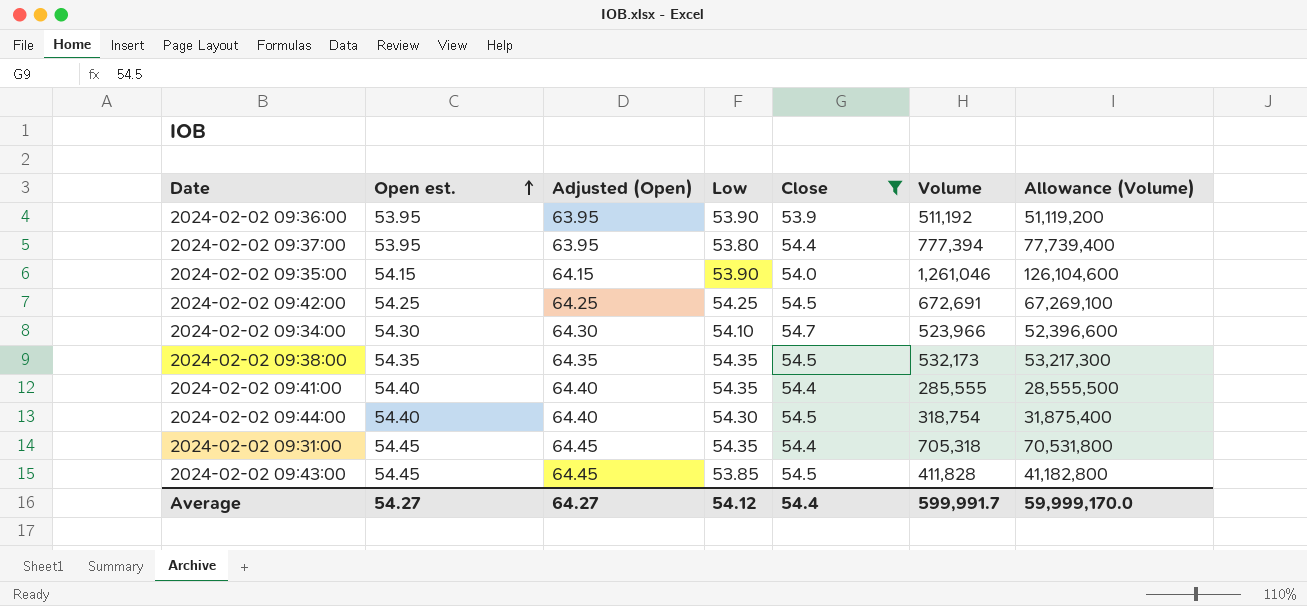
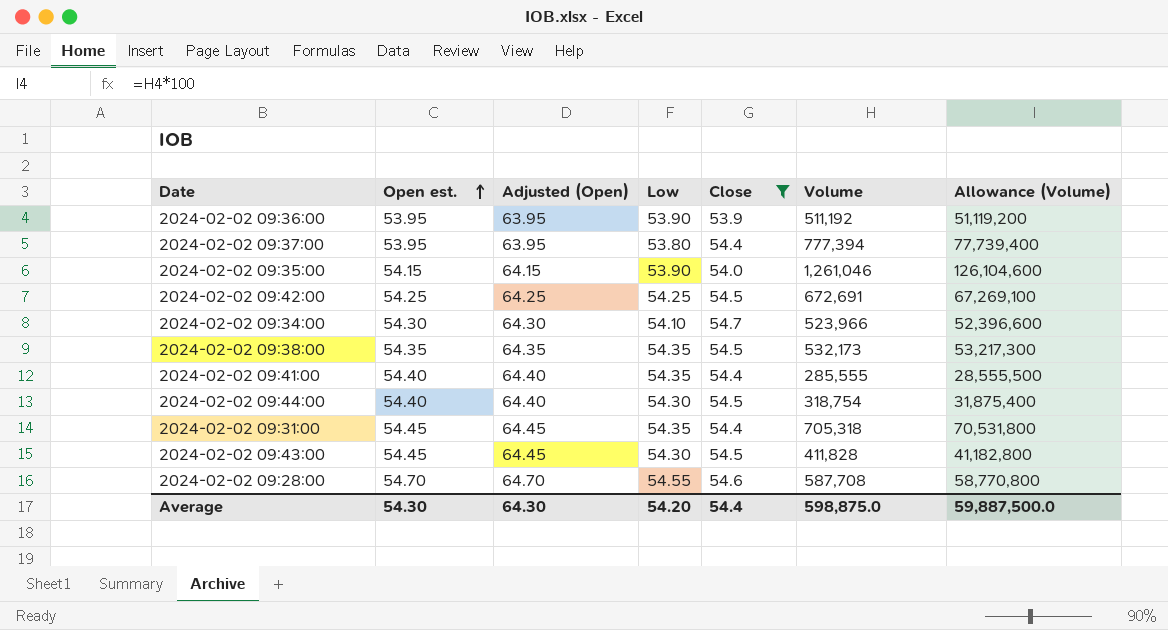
2024-02-02 09:43:00 | Low: 53.85 -> 54.30
row 2024-02-02 09:28:00: none -> 54.70 | 64.70 | 54.55 | 54.6 | 587,708 | 58,770,800
Average | Open est.: 54.27 -> 54.30
Average | Adjusted (Open): 64.27 -> 64.30
Average | Low: 54.12 -> 54.20
Average | Volume: 599,991.7 -> 598,875.0
Average | Allowance (Volume): 59,999,170.0 -> 59,887,500.0

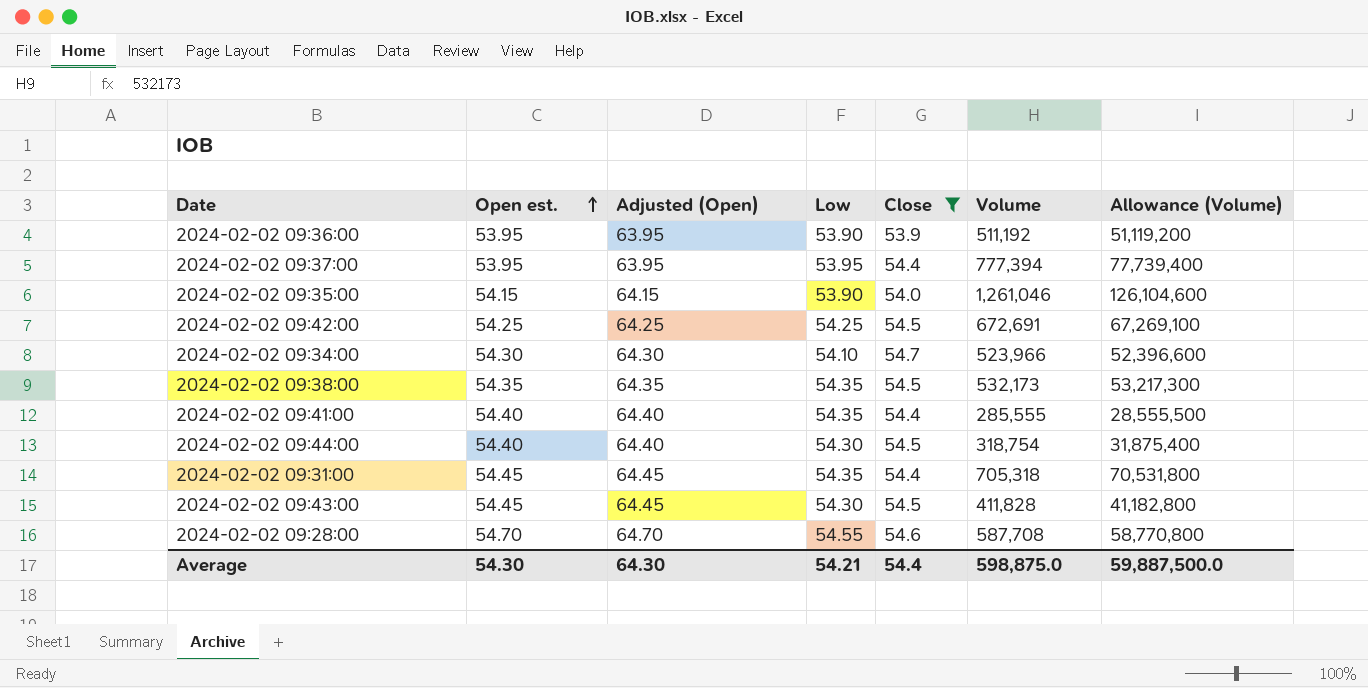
2024-02-02 09:37:00 | Low: 53.80 -> 53.95
Average | Low: 54.20 -> 54.21

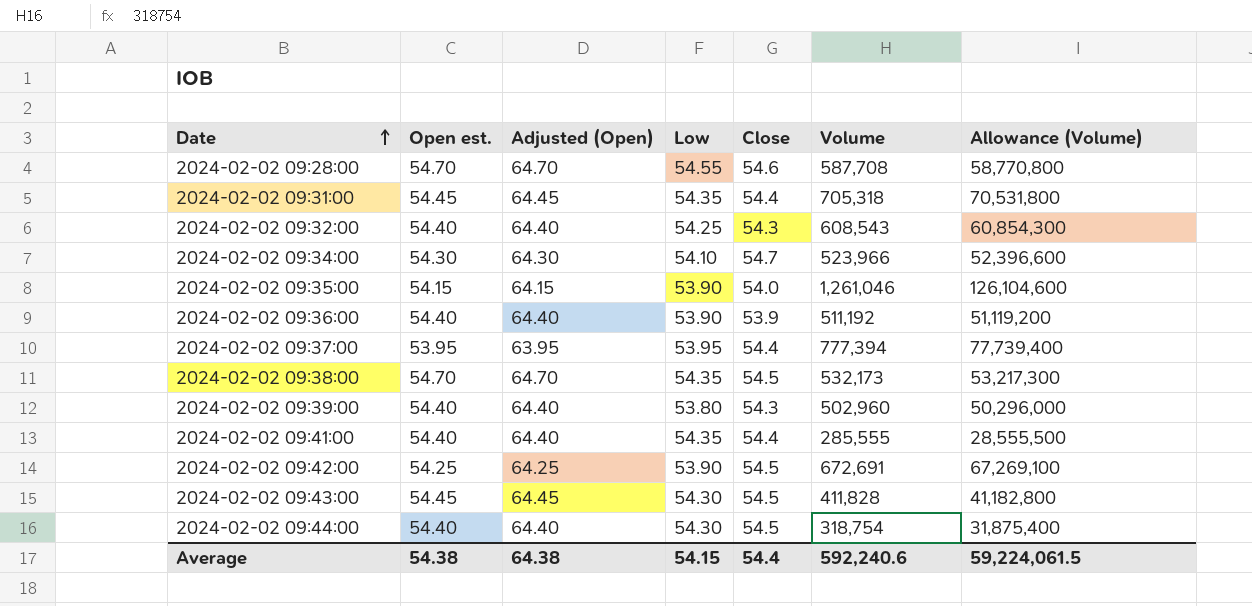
filter: Close != 54.3 -> none
row order: Open est. ascending -> Date ascending
2024-02-02 09:36:00 | Open est.: 53.95 -> 54.40
2024-02-02 09:36:00 | Adjusted (Open): 63.95 -> 64.40
2024-02-02 09:38:00 | Open est.: 54.35 -> 54.70
2024-02-02 09:38:00 | Adjusted (Open): 64.35 -> 64.70
2024-02-02 09:42:00 | Low: 54.25 -> 53.90
Average | Open est.: 54.30 -> 54.38
Average | Adjusted (Open): 64.30 -> 64.38
Average | Low: 54.21 -> 54.15
Average | Volume: 598,875.0 -> 592,240.6
Average | Allowance (Volume): 59,887,500.0 -> 59,224,061.5

